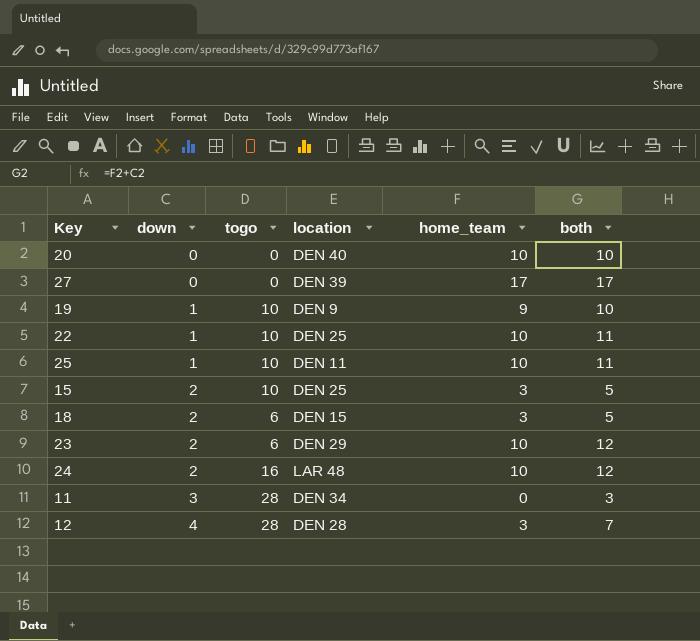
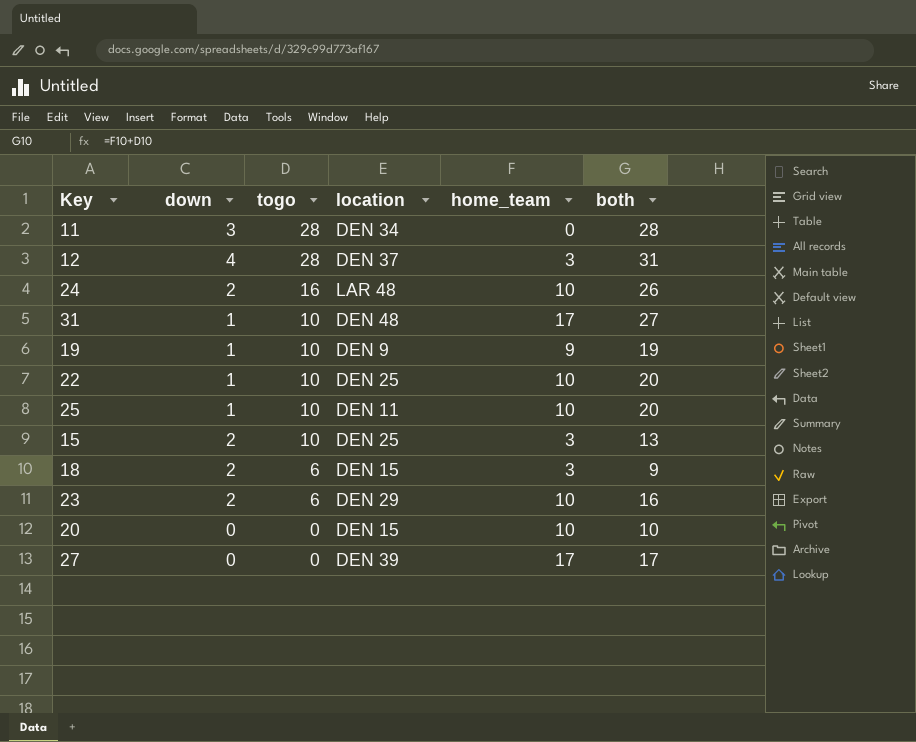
row order: down ascending -> togo descending
column both | formula: [down] + [home_team] -> [togo] + [home_team]
12 | location: DEN 28 -> DEN 37
row 31: none -> 1 | 10 | DEN 48 | 17 | 27
20 | location: DEN 40 -> DEN 15

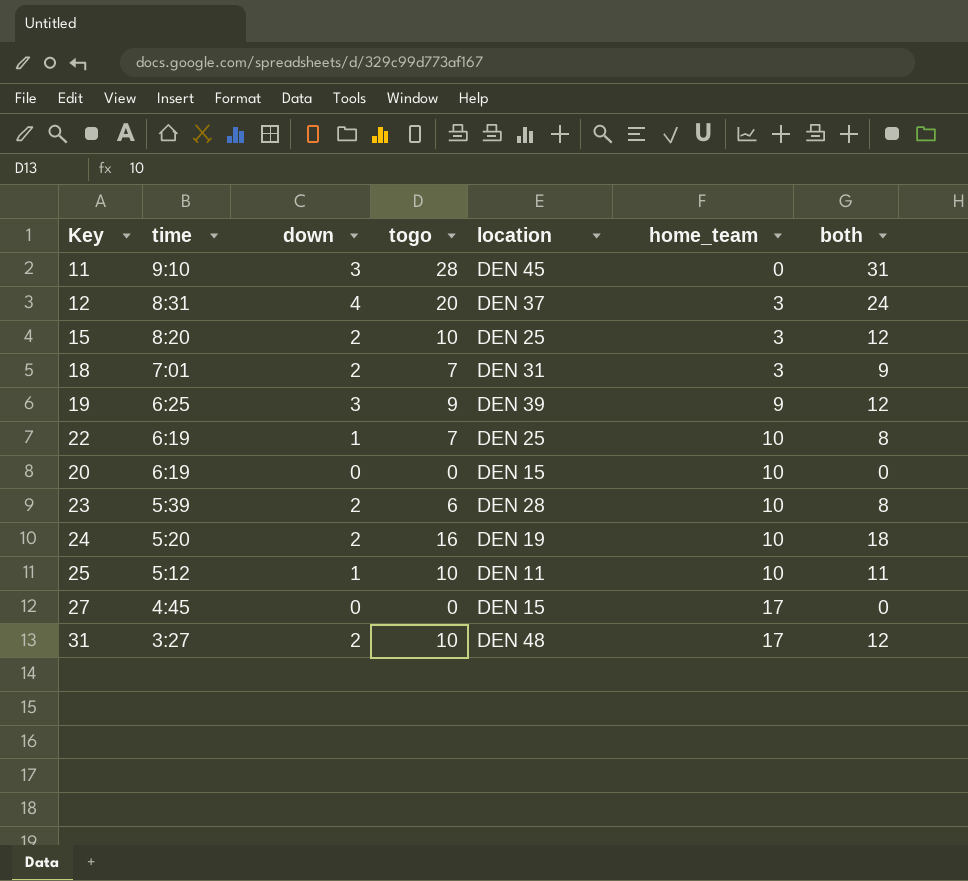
row order: togo descending -> time descending
column time | position: none -> 2
column both | formula: [togo] + [home_team] -> [down] + [togo]
11 | location: DEN 34 -> DEN 45
12 | togo: 28 -> 20
18 | togo: 6 -> 7
18 | location: DEN 15 -> DEN 31
19 | down: 1 -> 3
19 | togo: 10 -> 9
19 | location: DEN 9 -> DEN 39
22 | togo: 10 -> 7
23 | location: DEN 29 -> DEN 28
24 | location: LAR 48 -> DEN 19
27 | location: DEN 39 -> DEN 15
31 | down: 1 -> 2

